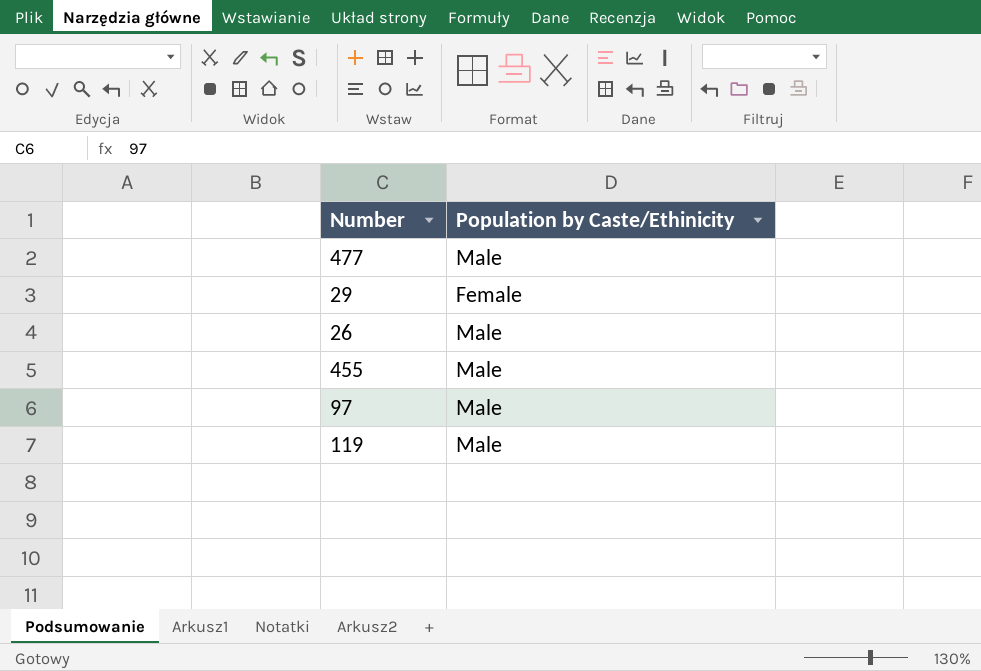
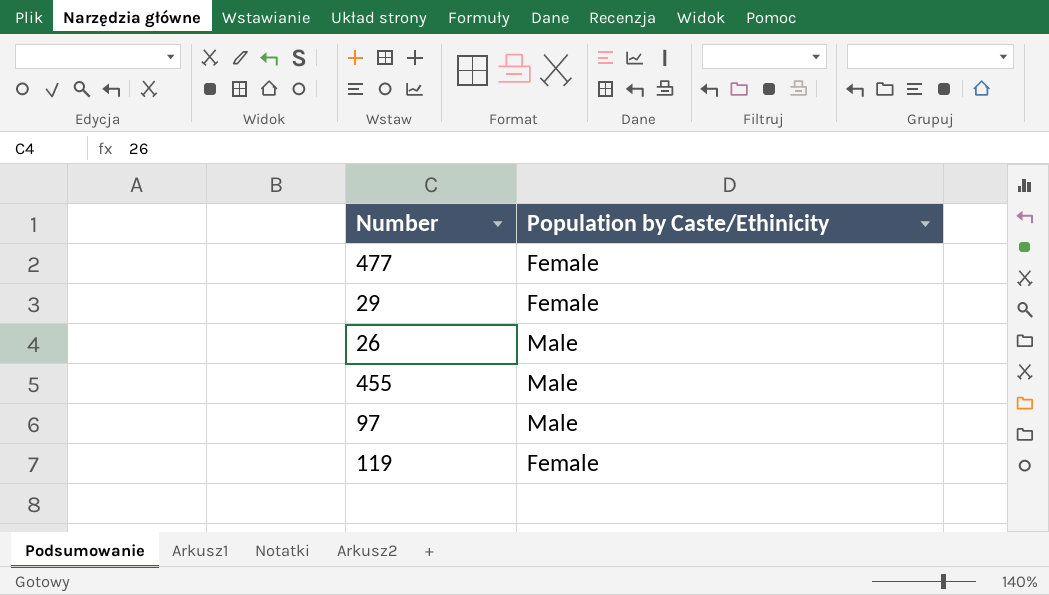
477 | Population by Caste/Ethinicity: Male -> Female
119 | Population by Caste/Ethinicity: Male -> Female

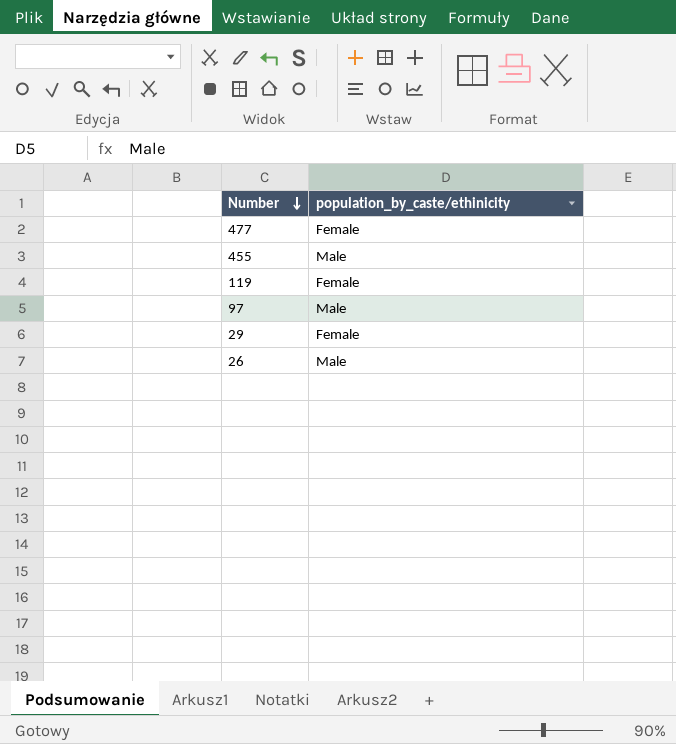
row order: none -> Number descending
column name: Population by Caste/Ethinicity -> population_by_caste/ethinicity

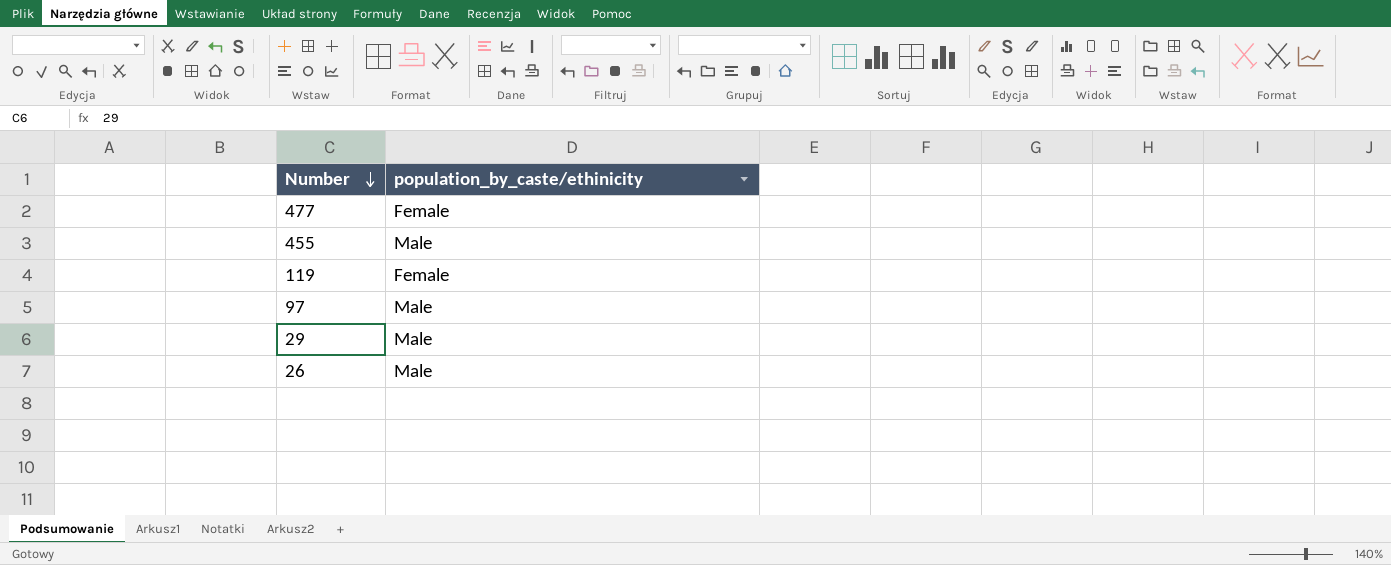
29 | population_by_caste/ethinicity: Female -> Male

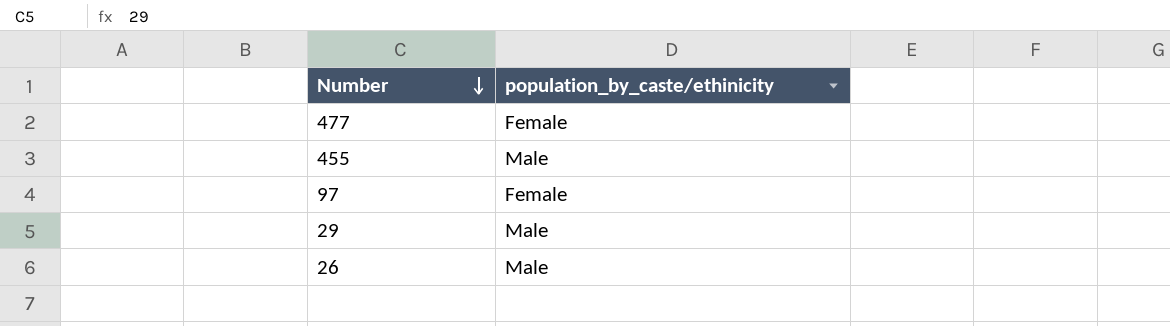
row 119: Female -> none
97 | population_by_caste/ethinicity: Male -> Female

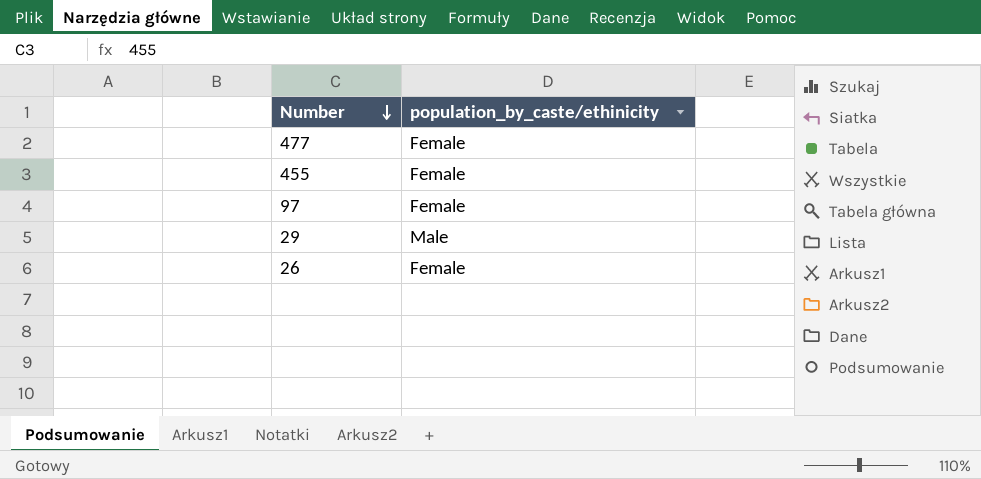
455 | population_by_caste/ethinicity: Male -> Female
26 | population_by_caste/ethinicity: Male -> Female

